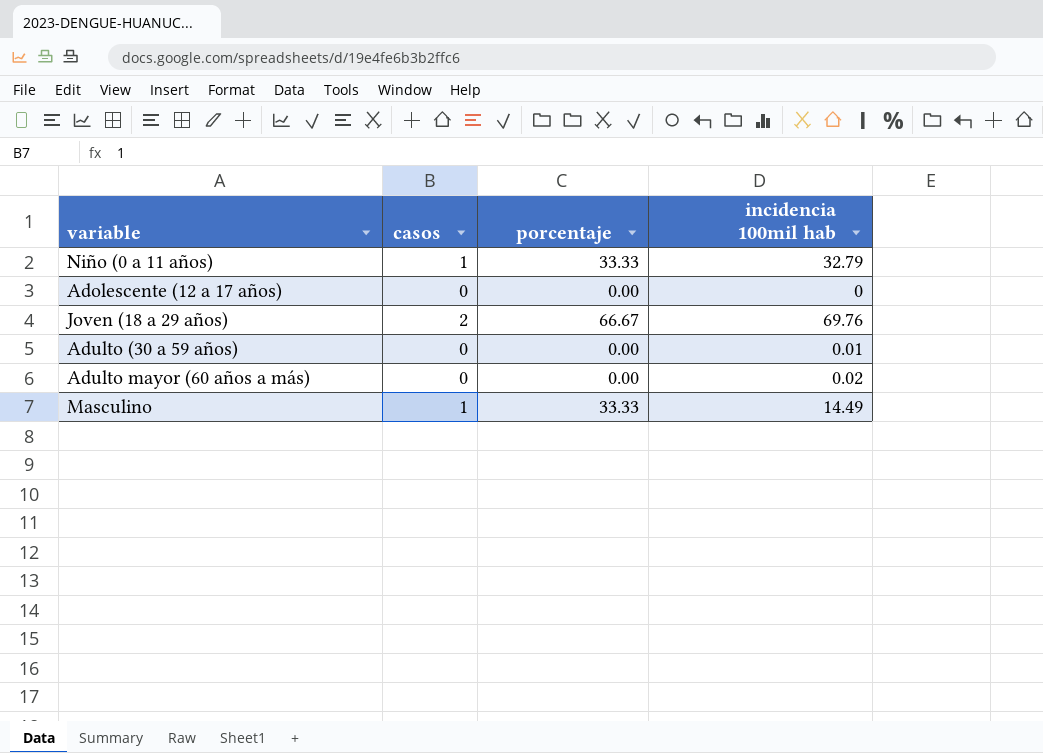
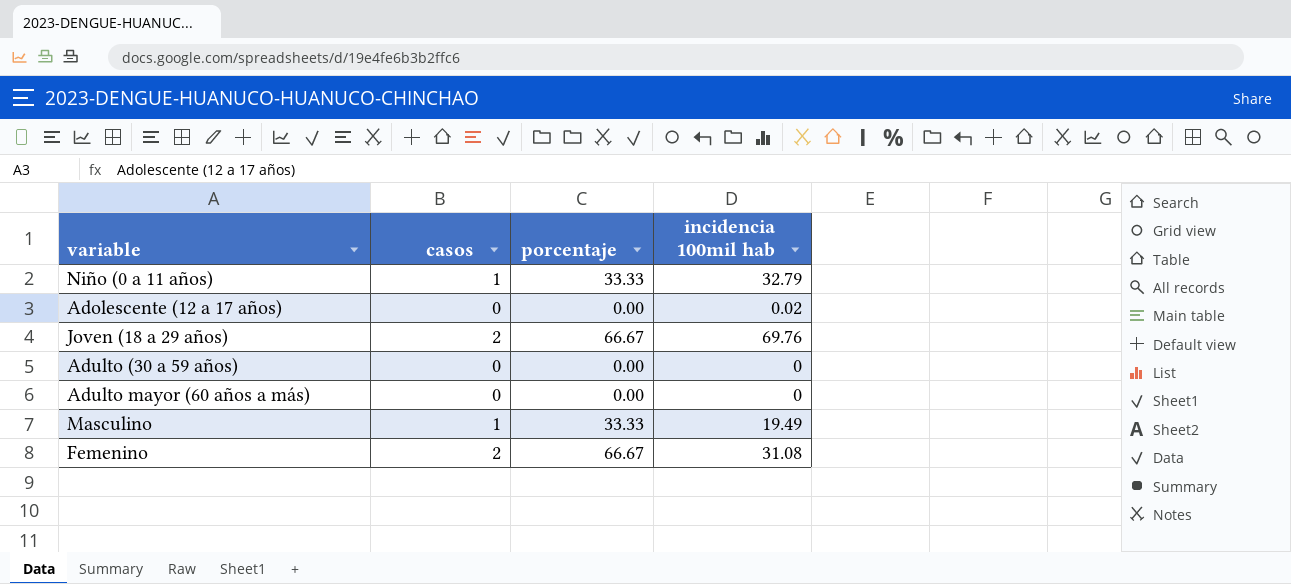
Adolescente (12 a 17 años) | incidencia 100mil hab: 0 -> 0.02
Adulto (30 a 59 años) | incidencia 100mil hab: 0.01 -> 0
Adulto mayor (60 años a más) | incidencia 100mil hab: 0.02 -> 0
Masculino | incidencia 100mil hab: 14.49 -> 19.49
row Femenino: none -> 2 | 66.67 | 31.08

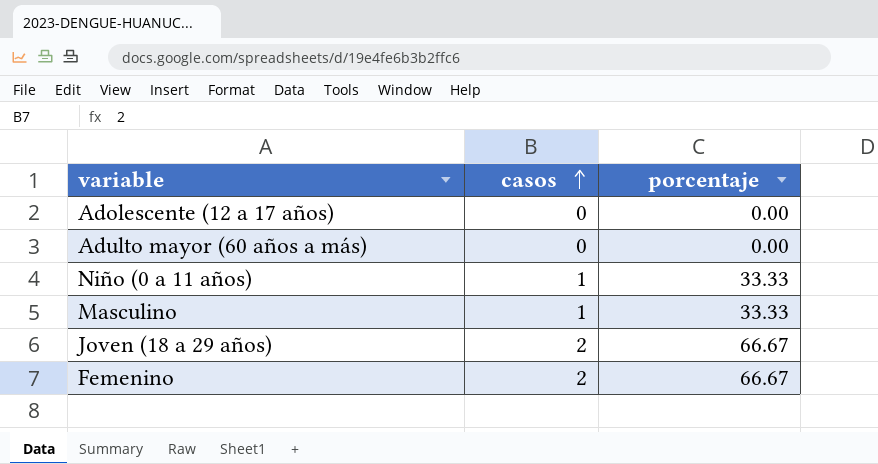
row order: none -> casos ascending
column incidencia 100mil hab | position: 4 -> none
row Adulto (30 a 59 años): 0 | 0.00 | 0 -> none

